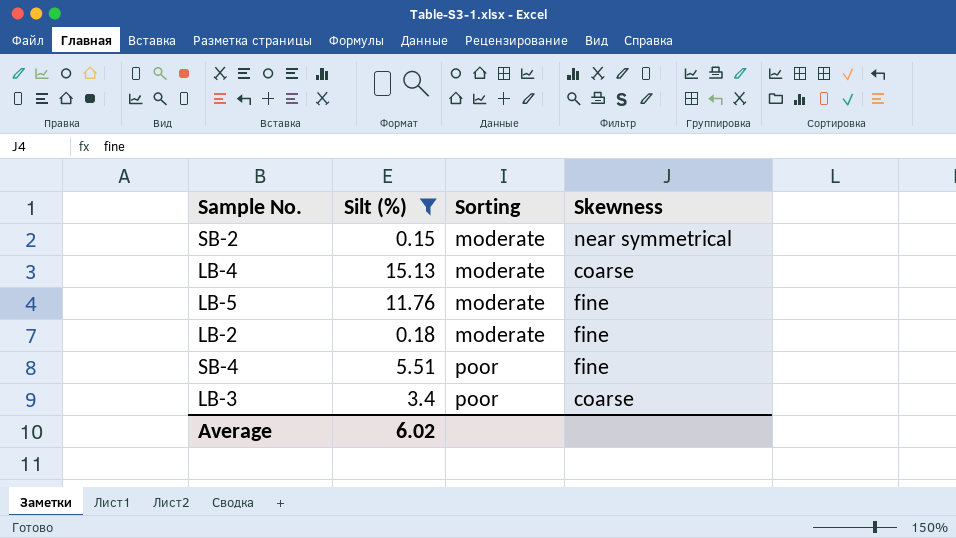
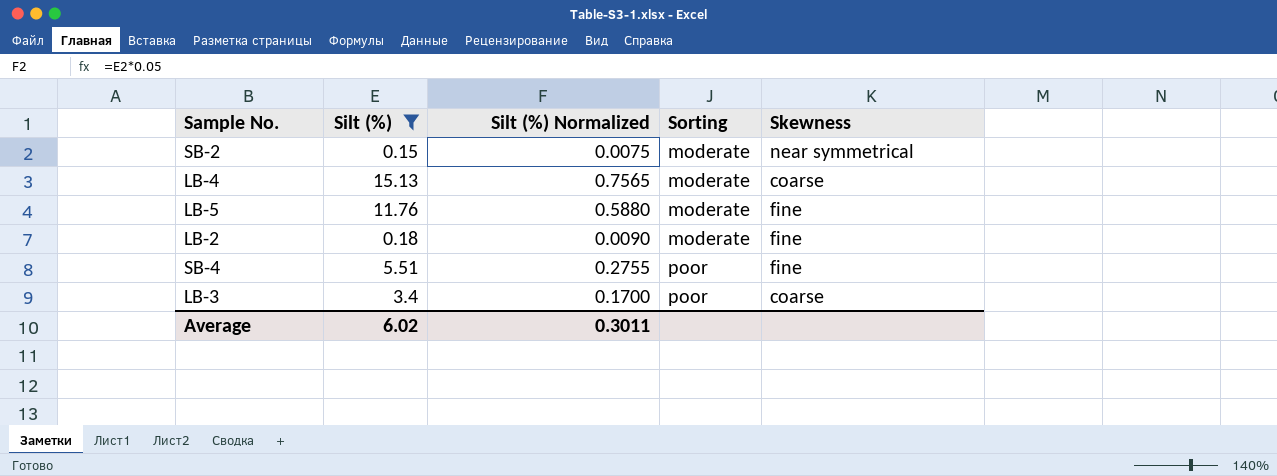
column Silt (%) Normalized | formula: none -> [Silt (%)] * 0.05

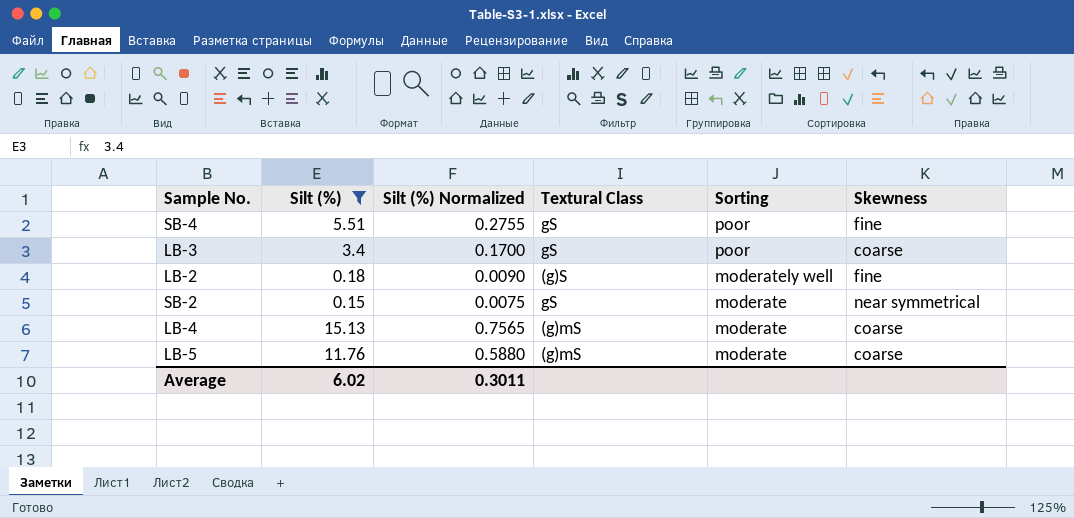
row order: Sorting ascending -> Sorting descending
column Textural Class | position: none -> 4
LB-2 | Sorting: moderate -> moderately well
LB-5 | Skewness: fine -> coarse

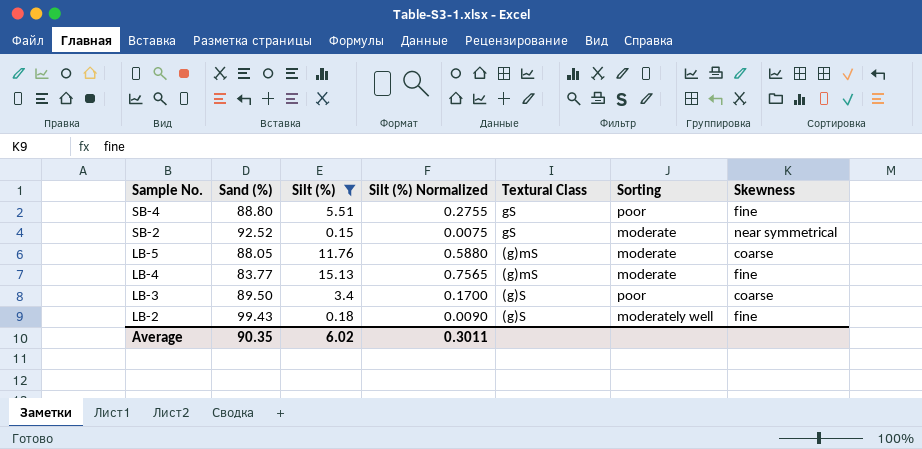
row order: Sorting descending -> Sample No. descending
column Sand (%) | position: none -> 2
LB-4 | Skewness: coarse -> fine
LB-3 | Textural Class: gS -> (g)S

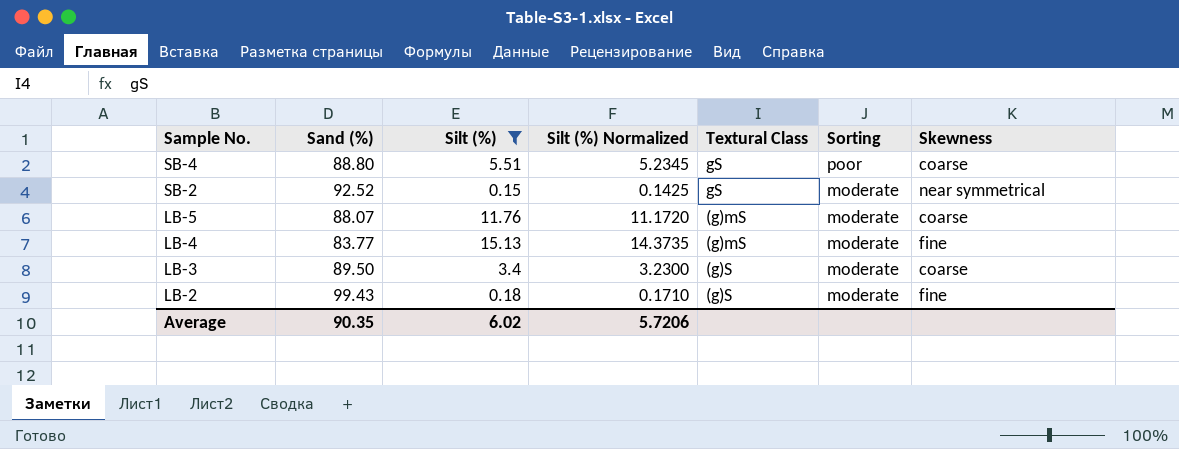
column Silt (%) Normalized | formula: [Silt (%)] * 0.05 -> [Silt (%)] * 0.95
SB-4 | Skewness: fine -> coarse
LB-5 | Sand (%): 88.05 -> 88.07
LB-3 | Sorting: poor -> moderate
LB-2 | Sorting: moderately well -> moderate
Average | Silt (%) Normalized: 0.3011 -> 5.7206

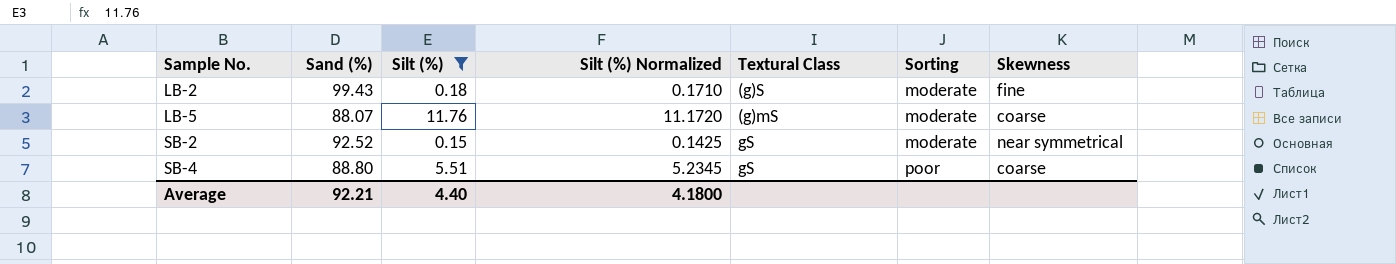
row order: Sample No. descending -> Sample No. ascending
row LB-4: 83.77 | 15.13 | 14.3735 | (g)mS | moderate | fine -> none
row LB-3: 89.50 | 3.4 | 3.2300 | (g)S | moderate | coarse -> none
Average | Sand (%): 90.35 -> 92.21
Average | Silt (%): 6.02 -> 4.40
Average | Silt (%) Normalized: 5.7206 -> 4.1800

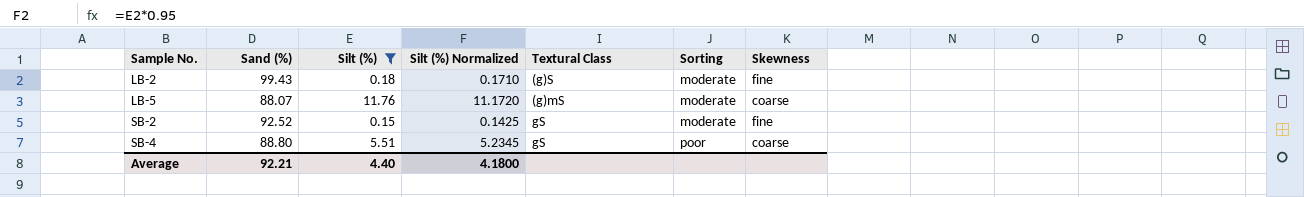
SB-2 | Skewness: near symmetrical -> fine

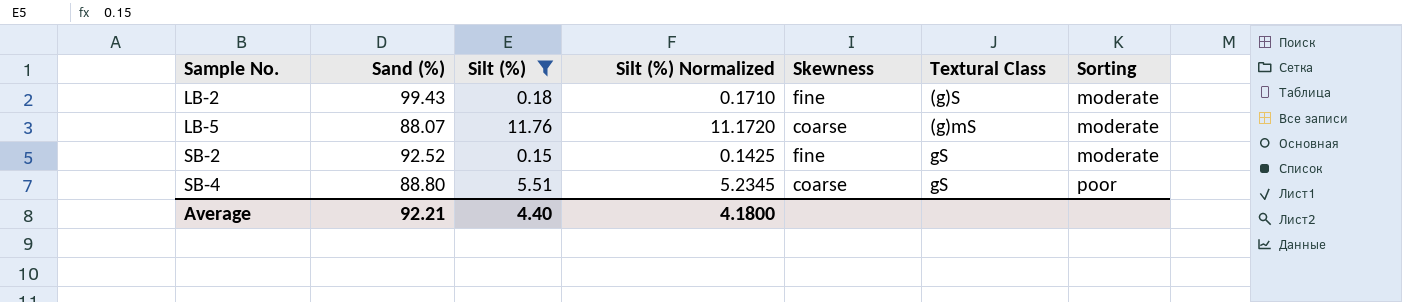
column Skewness | position: 7 -> 5

